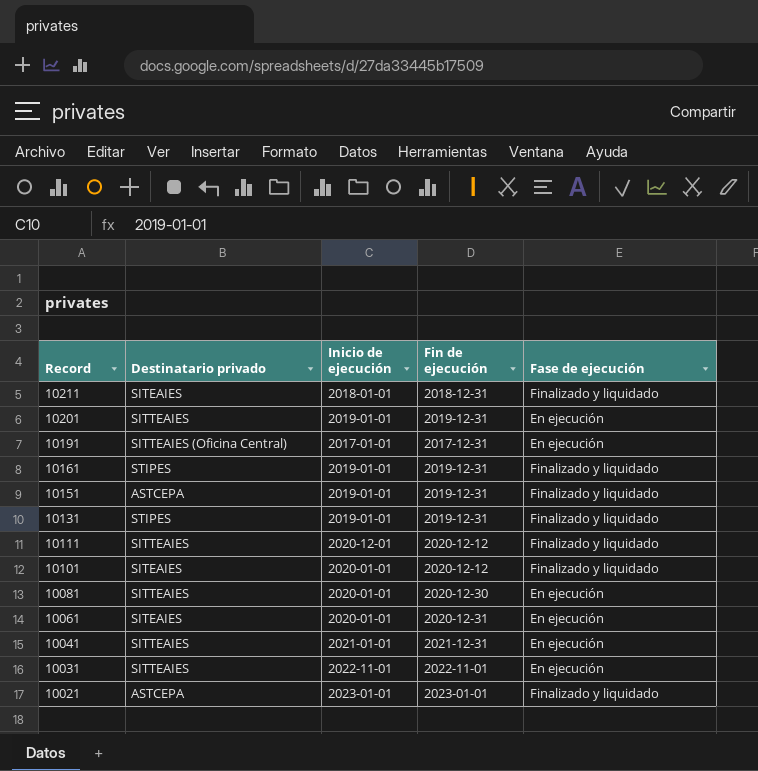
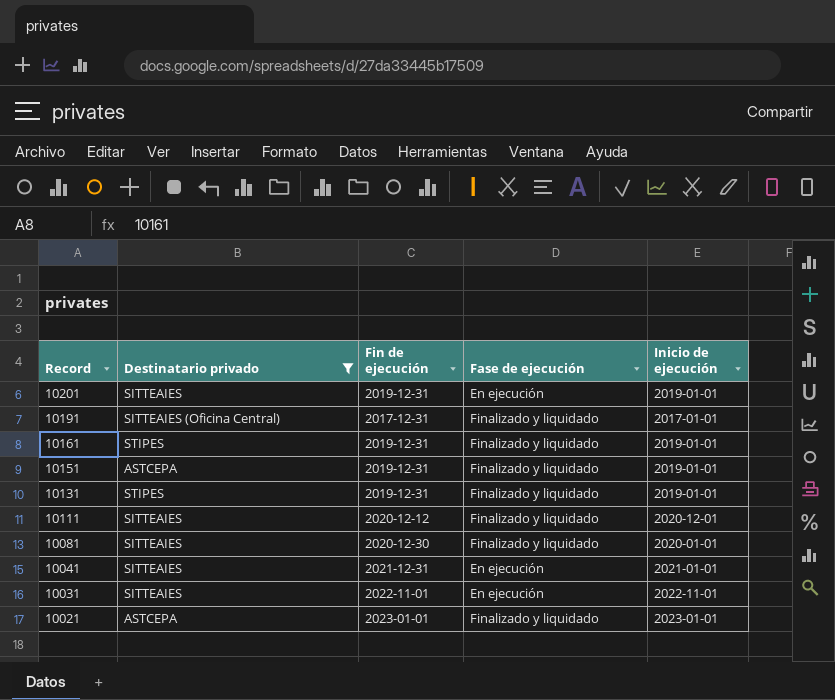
filter: none -> Destinatario privado != SITEAIES
column Inicio de ejecución | position: 3 -> 5
10191 | Fase de ejecución: En ejecución -> Finalizado y liquidado
10081 | Fase de ejecución: En ejecución -> Finalizado y liquidado

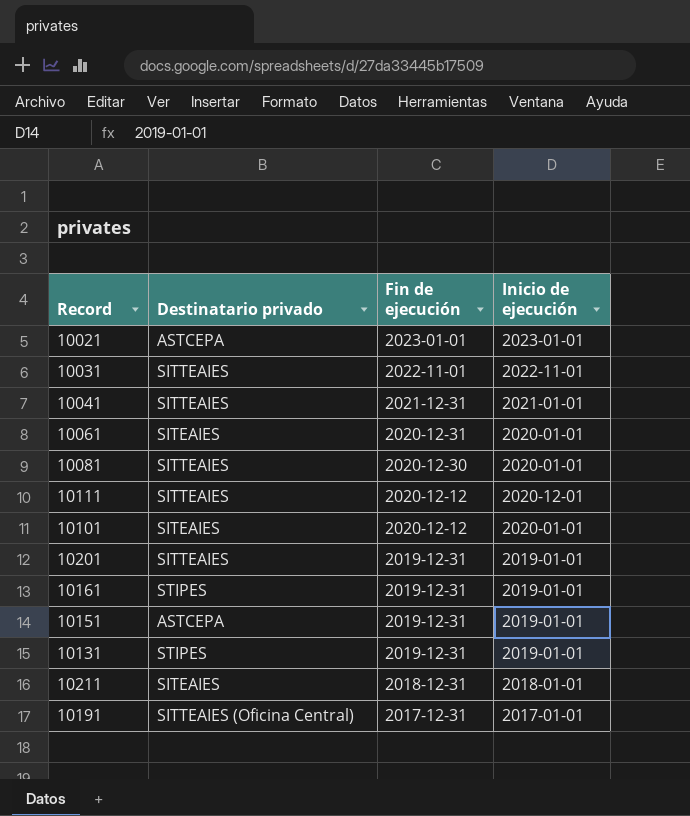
filter: Destinatario privado != SITEAIES -> none
row order: Record descending -> Fin de ejecución descending
column Fase de ejecución | position: 4 -> none

